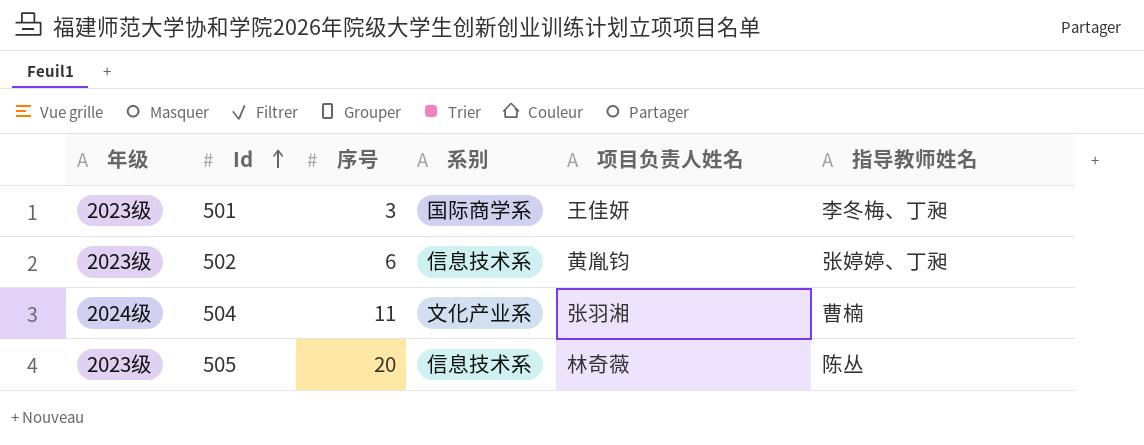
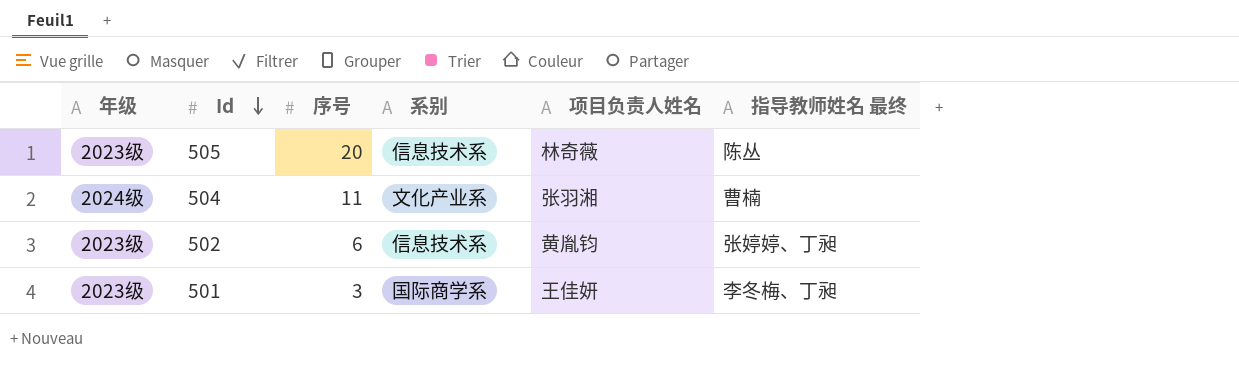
row order: Id ascending -> Id descending
column name: 指导教师姓名 -> 指导教师姓名 最终

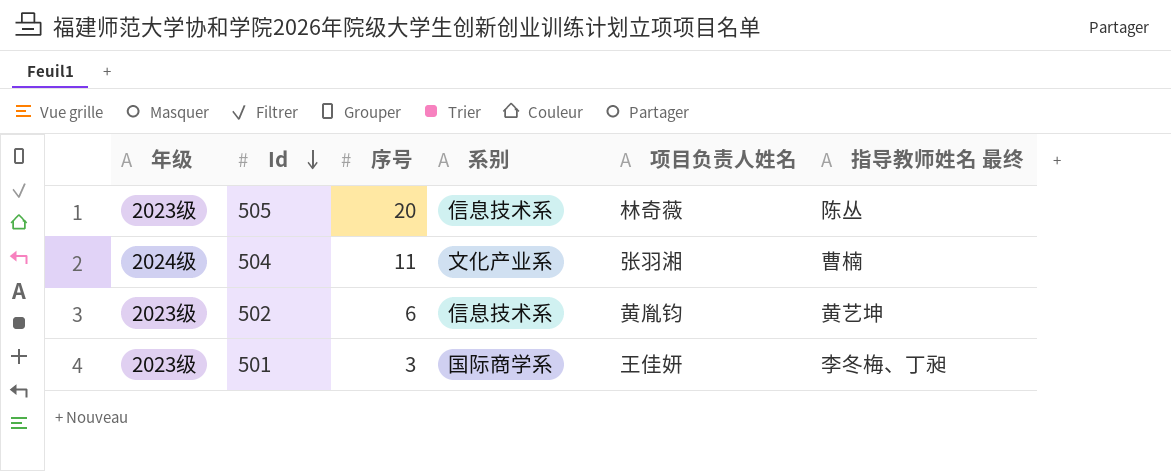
502 | 指导教师姓名 最终: 张婷婷、丁昶 -> 黄艺坤

